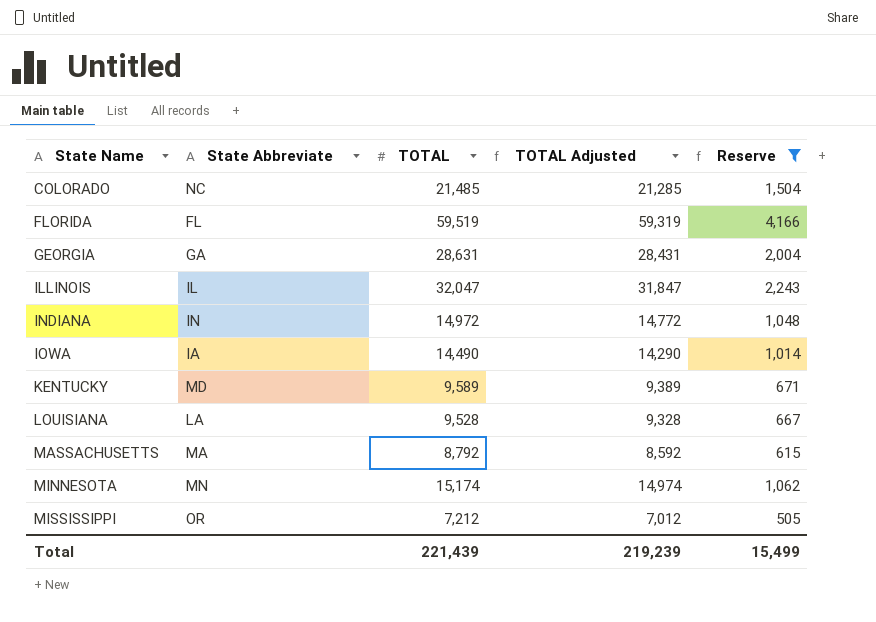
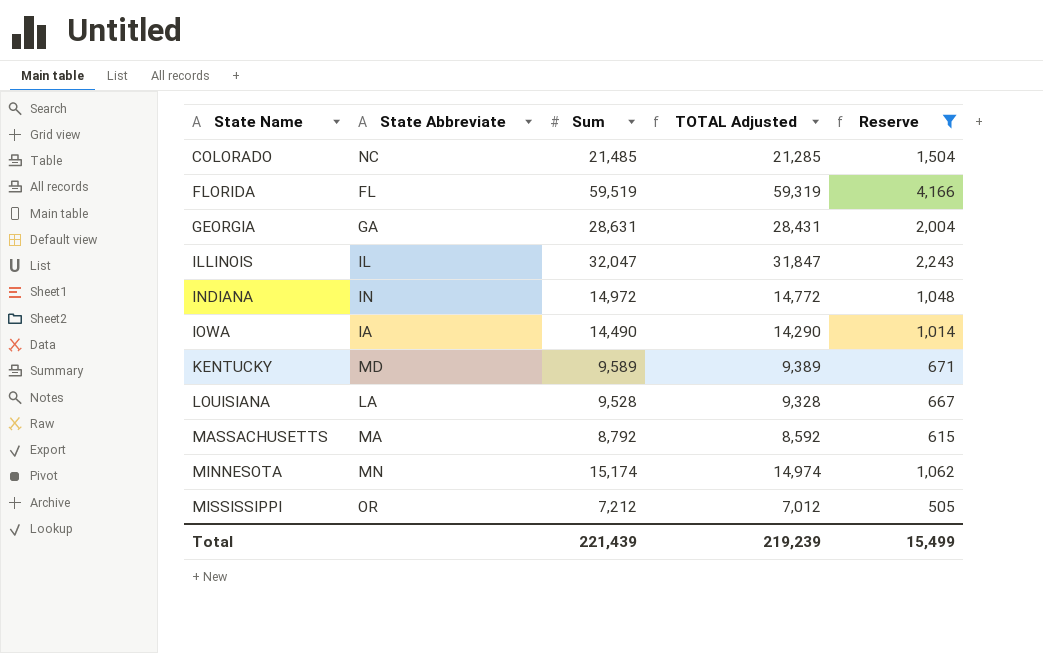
column name: TOTAL -> Sum

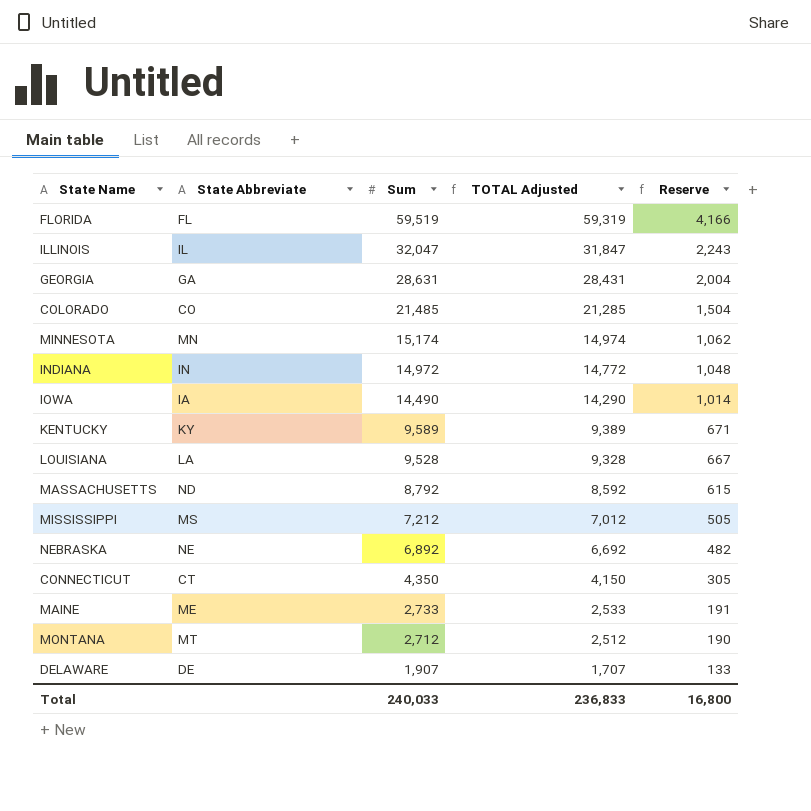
filter: Reserve >= 505 -> none
row order: State Name ascending -> Sum descending
COLORADO | State Abbreviate: NC -> CO
KENTUCKY | State Abbreviate: MD -> KY
MASSACHUSETTS | State Abbreviate: MA -> ND
MISSISSIPPI | State Abbreviate: OR -> MS
Total | Sum: 221,439 -> 240,033
Total | TOTAL Adjusted: 219,239 -> 236,833
Total | Reserve: 15,499 -> 16,800

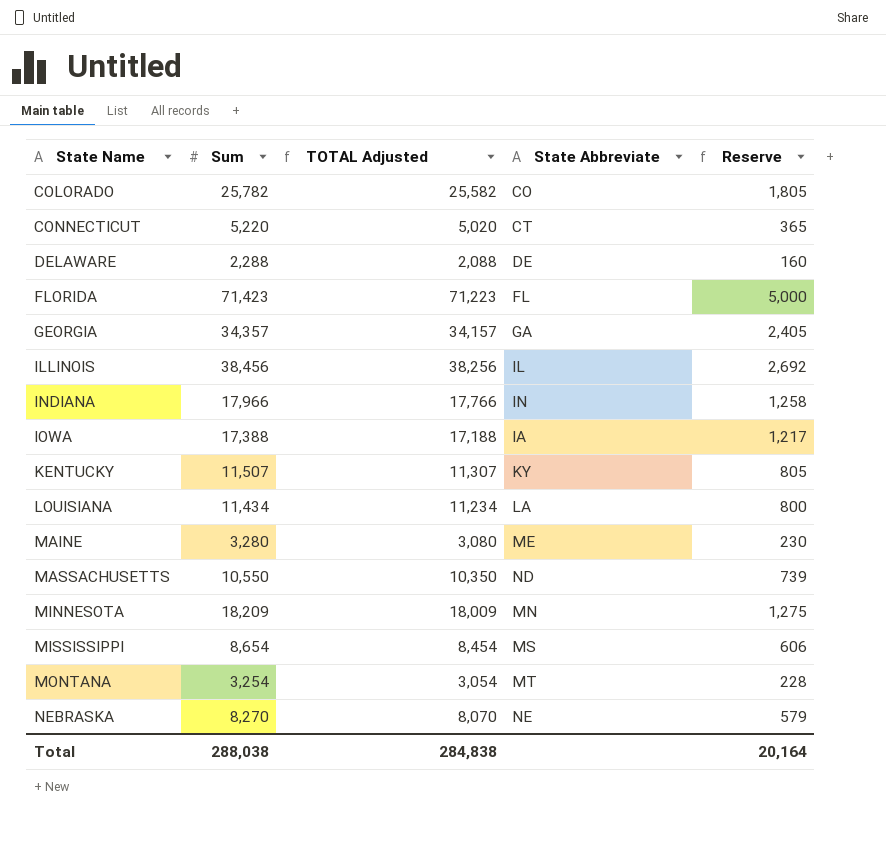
row order: Sum descending -> State Name ascending
column State Abbreviate | position: 2 -> 4
COLORADO | Sum: 21,485 -> 25,782
COLORADO | TOTAL Adjusted: 21,285 -> 25,582
COLORADO | Reserve: 1,504 -> 1,805
CONNECTICUT | Sum: 4,350 -> 5,220
CONNECTICUT | TOTAL Adjusted: 4,150 -> 5,020
CONNECTICUT | Reserve: 305 -> 365
DELAWARE | Sum: 1,907 -> 2,288
DELAWARE | TOTAL Adjusted: 1,707 -> 2,088
DELAWARE | Reserve: 133 -> 160
FLORIDA | Sum: 59,519 -> 71,423
FLORIDA | TOTAL Adjusted: 59,319 -> 71,223
FLORIDA | Reserve: 4,166 -> 5,000
GEORGIA | Sum: 28,631 -> 34,357
GEORGIA | TOTAL Adjusted: 28,431 -> 34,157
GEORGIA | Reserve: 2,004 -> 2,405
ILLINOIS | Sum: 32,047 -> 38,456
ILLINOIS | TOTAL Adjusted: 31,847 -> 38,256
ILLINOIS | Reserve: 2,243 -> 2,692
INDIANA | Sum: 14,972 -> 17,966
INDIANA | TOTAL Adjusted: 14,772 -> 17,766
INDIANA | Reserve: 1,048 -> 1,258
IOWA | Sum: 14,490 -> 17,388
IOWA | TOTAL Adjusted: 14,290 -> 17,188
IOWA | Reserve: 1,014 -> 1,217
KENTUCKY | Sum: 9,589 -> 11,507
KENTUCKY | TOTAL Adjusted: 9,389 -> 11,307
KENTUCKY | Reserve: 671 -> 805
LOUISIANA | Sum: 9,528 -> 11,434
LOUISIANA | TOTAL Adjusted: 9,328 -> 11,234
LOUISIANA | Reserve: 667 -> 800
MAINE | Sum: 2,733 -> 3,280
MAINE | TOTAL Adjusted: 2,533 -> 3,080
MAINE | Reserve: 191 -> 230
MASSACHUSETTS | Sum: 8,792 -> 10,550
MASSACHUSETTS | TOTAL Adjusted: 8,592 -> 10,350
MASSACHUSETTS | Reserve: 615 -> 739
MINNESOTA | Sum: 15,174 -> 18,209
MINNESOTA | TOTAL Adjusted: 14,974 -> 18,009
MINNESOTA | Reserve: 1,062 -> 1,275
MISSISSIPPI | Sum: 7,212 -> 8,654
MISSISSIPPI | TOTAL Adjusted: 7,012 -> 8,454
MISSISSIPPI | Reserve: 505 -> 606
MONTANA | Sum: 2,712 -> 3,254
MONTANA | TOTAL Adjusted: 2,512 -> 3,054
MONTANA | Reserve: 190 -> 228
NEBRASKA | Sum: 6,892 -> 8,270
NEBRASKA | TOTAL Adjusted: 6,692 -> 8,070
NEBRASKA | Reserve: 482 -> 579
Total | Sum: 240,033 -> 288,038
Total | TOTAL Adjusted: 236,833 -> 284,838
Total | Reserve: 16,800 -> 20,164

